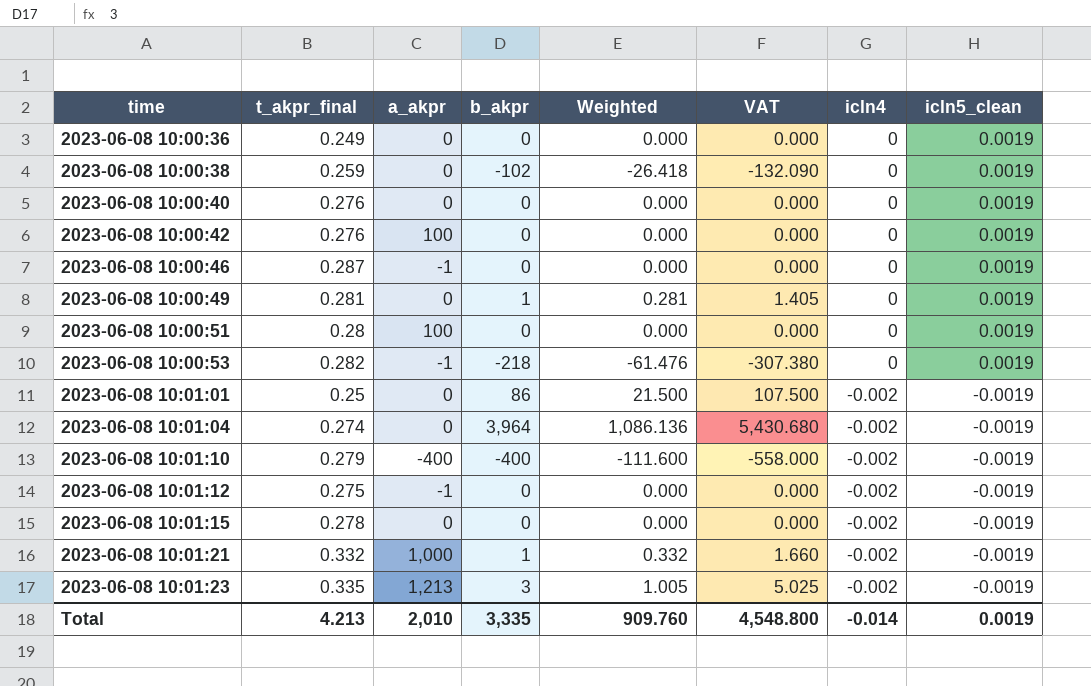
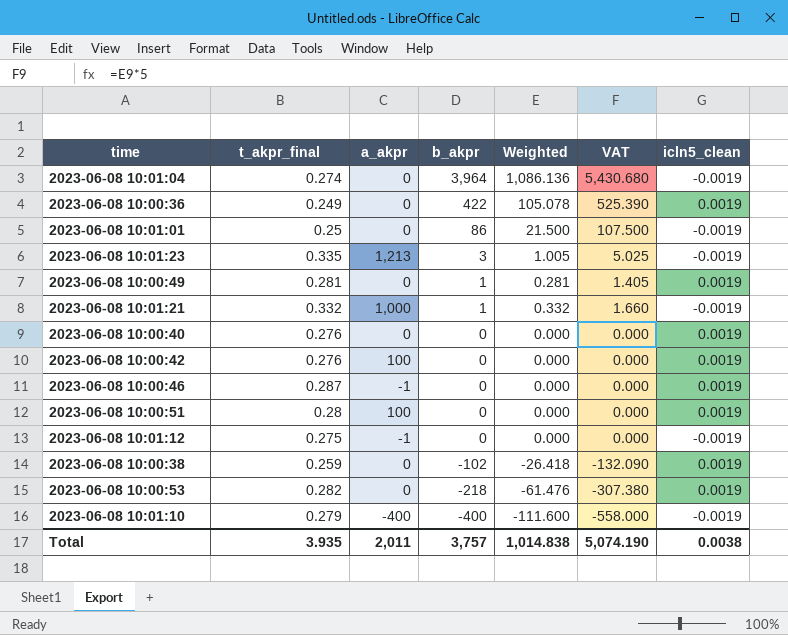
row order: time ascending -> b_akpr descending
column icln4 | position: 7 -> none
row 2023-06-08 10:01:15: 0.278 | 0 | 0 | 0.000 | 0.000 | -0.002 | -0.0019 -> none
2023-06-08 10:00:36 | b_akpr: 0 -> 422
2023-06-08 10:00:36 | Weighted: 0.000 -> 105.078
2023-06-08 10:00:36 | VAT: 0.000 -> 525.390
2023-06-08 10:00:53 | a_akpr: -1 -> 0
Total | t_akpr_final: 4.213 -> 3.935
Total | a_akpr: 2,010 -> 2,011
Total | b_akpr: 3,335 -> 3,757
Total | Weighted: 909.760 -> 1,014.838
Total | VAT: 4,548.800 -> 5,074.190
Total | icln5_clean: 0.0019 -> 0.0038

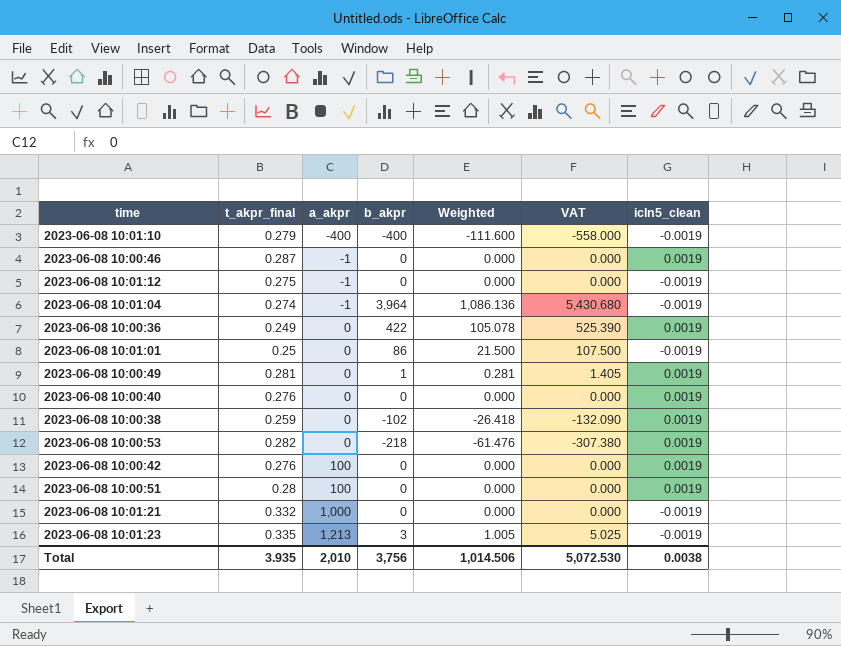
row order: b_akpr descending -> a_akpr ascending
2023-06-08 10:01:04 | a_akpr: 0 -> -1
2023-06-08 10:01:21 | b_akpr: 1 -> 0
2023-06-08 10:01:21 | Weighted: 0.332 -> 0.000
2023-06-08 10:01:21 | VAT: 1.660 -> 0.000
Total | a_akpr: 2,011 -> 2,010
Total | b_akpr: 3,757 -> 3,756
Total | Weighted: 1,014.838 -> 1,014.506
Total | VAT: 5,074.190 -> 5,072.530

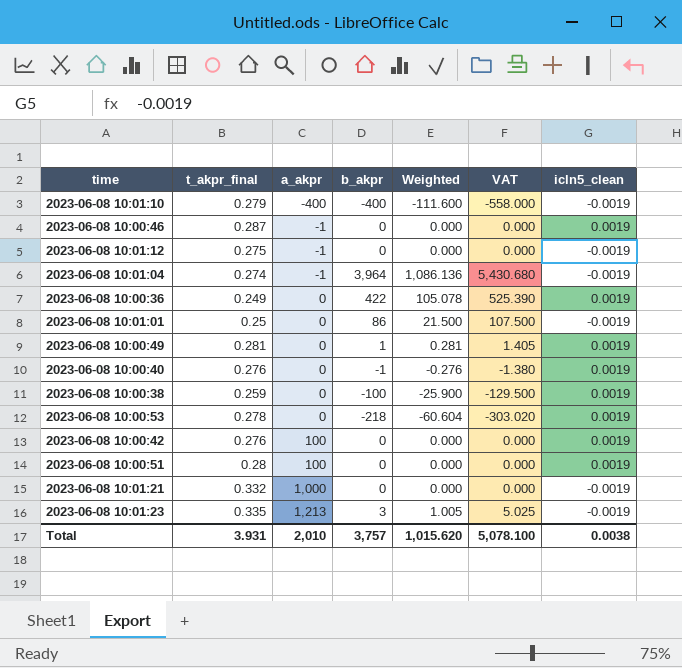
2023-06-08 10:00:40 | b_akpr: 0 -> -1
2023-06-08 10:00:40 | Weighted: 0.000 -> -0.276
2023-06-08 10:00:40 | VAT: 0.000 -> -1.380
2023-06-08 10:00:38 | b_akpr: -102 -> -100
2023-06-08 10:00:38 | Weighted: -26.418 -> -25.900
2023-06-08 10:00:38 | VAT: -132.090 -> -129.500
2023-06-08 10:00:53 | t_akpr_final: 0.282 -> 0.278
2023-06-08 10:00:53 | Weighted: -61.476 -> -60.604
2023-06-08 10:00:53 | VAT: -307.380 -> -303.020
Total | t_akpr_final: 3.935 -> 3.931
Total | b_akpr: 3,756 -> 3,757
Total | Weighted: 1,014.506 -> 1,015.620
Total | VAT: 5,072.530 -> 5,078.100

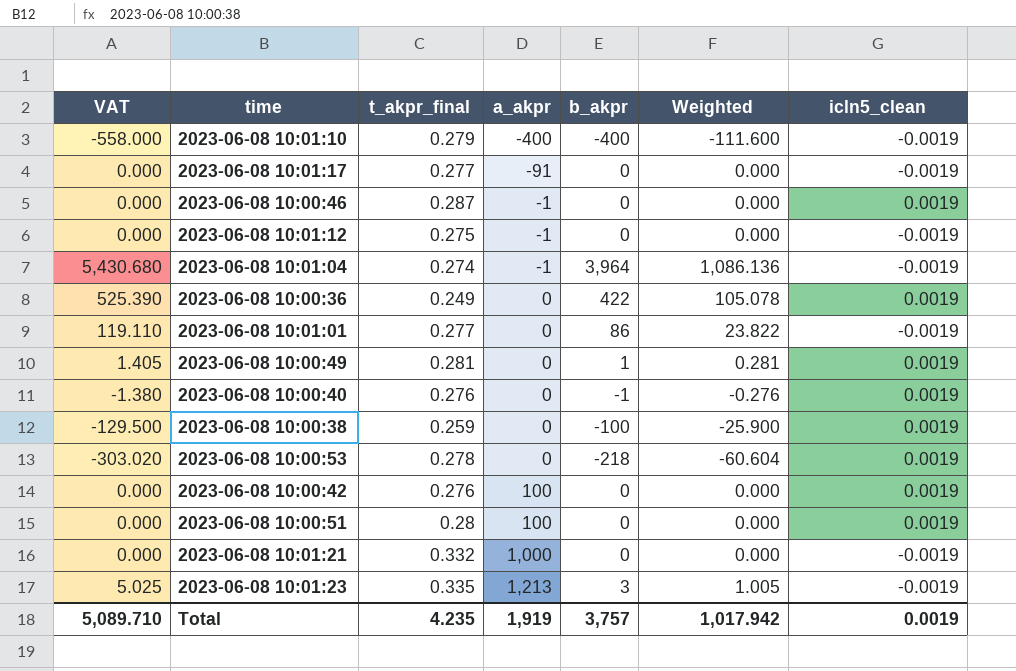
column VAT | position: 6 -> 1
row 2023-06-08 10:01:17: none -> 0.000 | 0.277 | -91 | 0 | 0.000 | -0.0019
2023-06-08 10:01:01 | VAT: 107.500 -> 119.110
2023-06-08 10:01:01 | t_akpr_final: 0.25 -> 0.277
2023-06-08 10:01:01 | Weighted: 21.500 -> 23.822
Total | VAT: 5,078.100 -> 5,089.710
Total | t_akpr_final: 3.931 -> 4.235
Total | a_akpr: 2,010 -> 1,919
Total | Weighted: 1,015.620 -> 1,017.942
Total | icln5_clean: 0.0038 -> 0.0019

